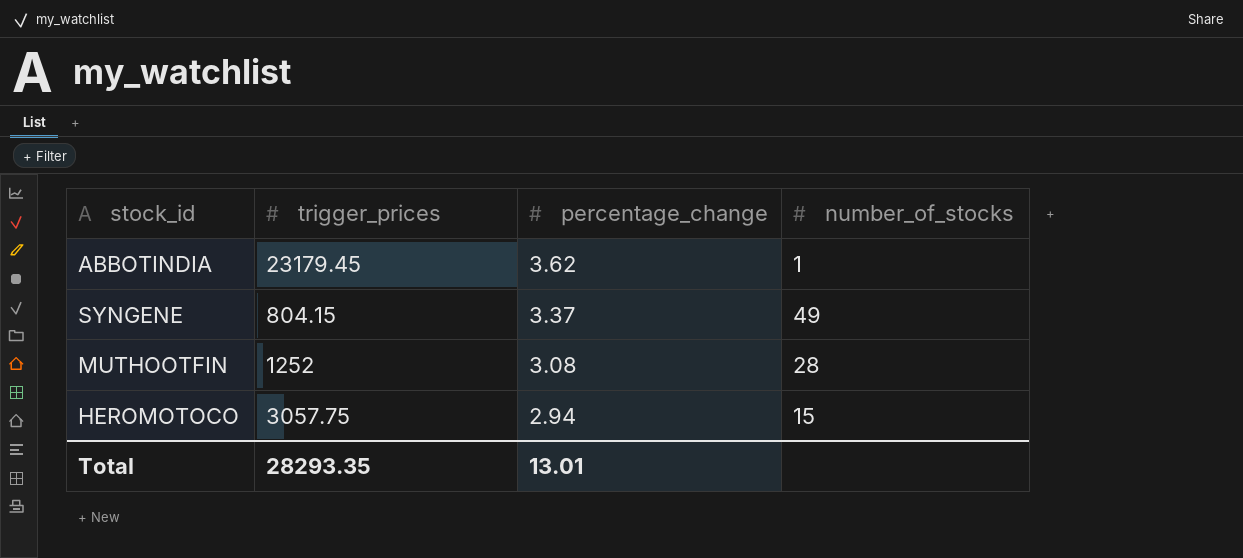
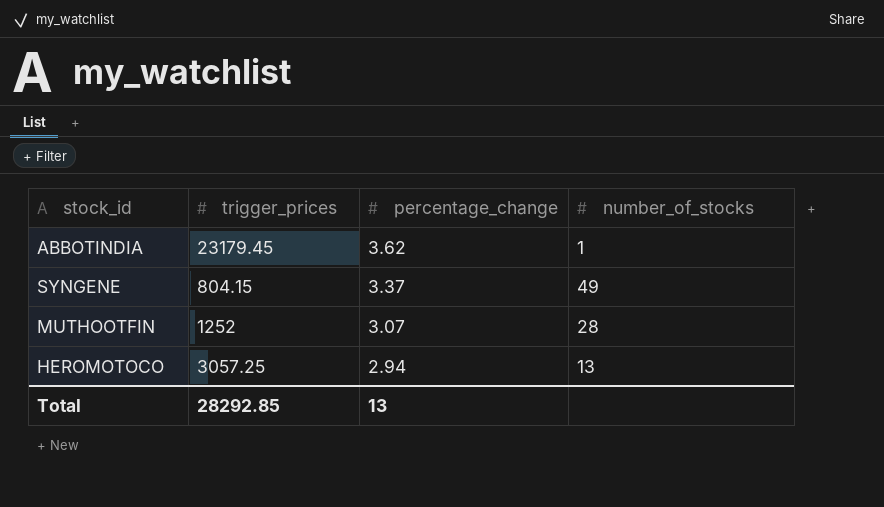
MUTHOOTFIN | percentage_change: 3.08 -> 3.07
HEROMOTOCO | trigger_prices: 3057.75 -> 3057.25
HEROMOTOCO | number_of_stocks: 15 -> 13
Total | trigger_prices: 28293.35 -> 28292.85
Total | percentage_change: 13.01 -> 13

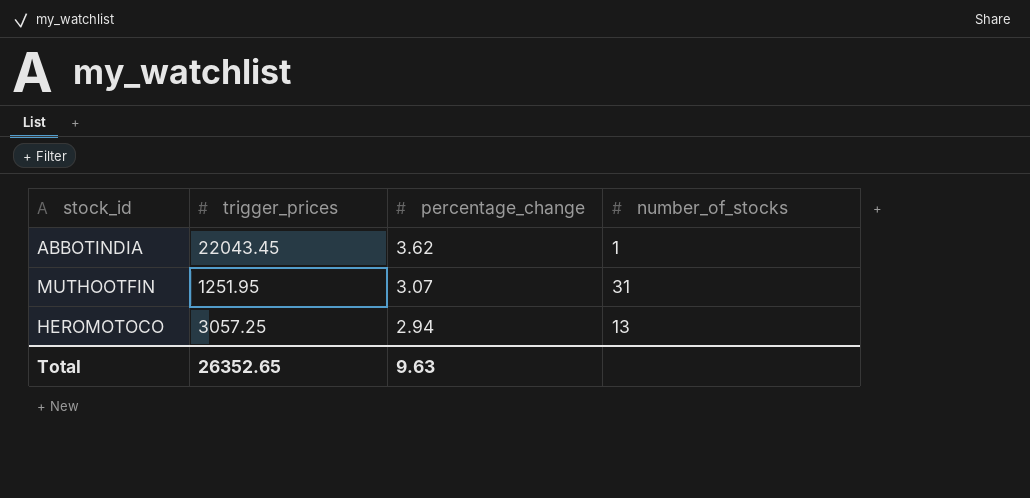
row SYNGENE: 804.15 | 3.37 | 49 -> none
ABBOTINDIA | trigger_prices: 23179.45 -> 22043.45
MUTHOOTFIN | trigger_prices: 1252 -> 1251.95
MUTHOOTFIN | number_of_stocks: 28 -> 31
Total | trigger_prices: 28292.85 -> 26352.65
Total | percentage_change: 13 -> 9.63

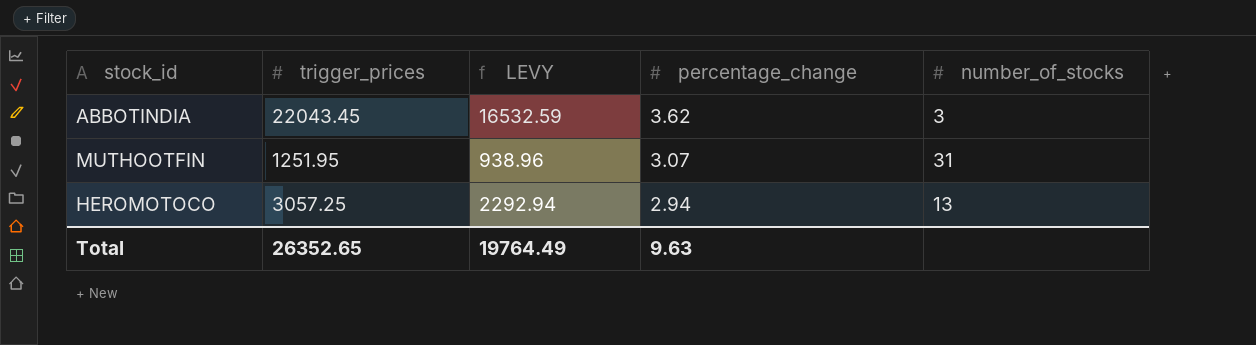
column LEVY | formula: none -> [trigger_prices] * 0.75
ABBOTINDIA | number_of_stocks: 1 -> 3

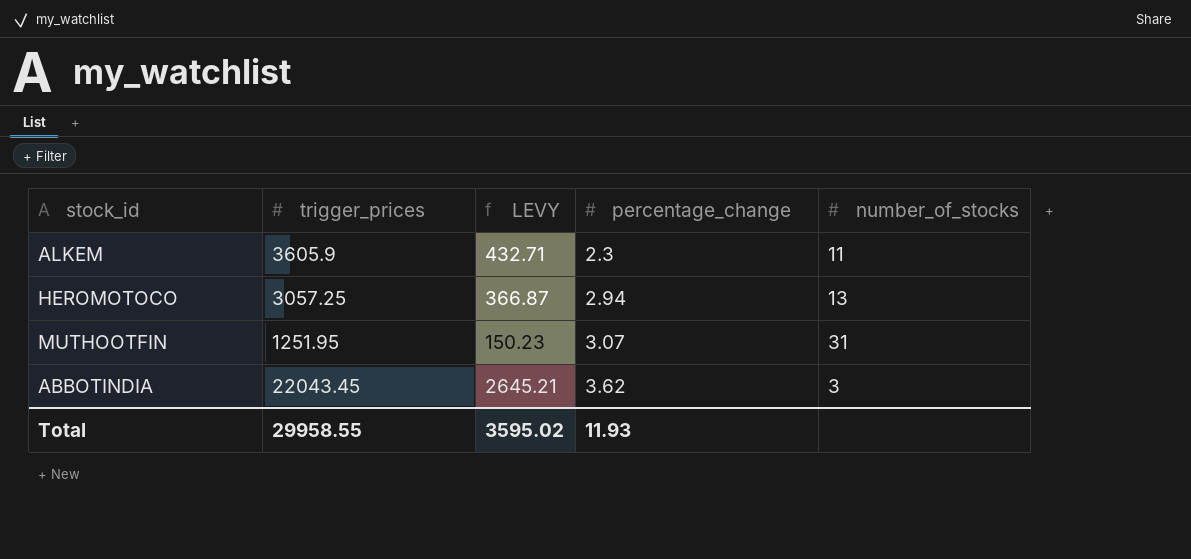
row order: percentage_change descending -> percentage_change ascending
column LEVY | formula: [trigger_prices] * 0.75 -> [trigger_prices] * 0.12
row ALKEM: none -> 3605.9 | 432.71 | 2.3 | 11
Total | trigger_prices: 26352.65 -> 29958.55
Total | LEVY: 19764.49 -> 3595.02
Total | percentage_change: 9.63 -> 11.93

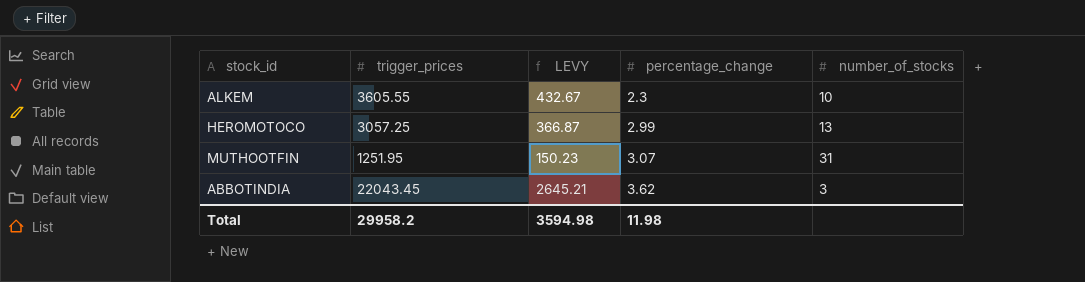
ALKEM | trigger_prices: 3605.9 -> 3605.55
ALKEM | LEVY: 432.71 -> 432.67
ALKEM | number_of_stocks: 11 -> 10
HEROMOTOCO | percentage_change: 2.94 -> 2.99
Total | trigger_prices: 29958.55 -> 29958.2
Total | LEVY: 3595.02 -> 3594.98
Total | percentage_change: 11.93 -> 11.98

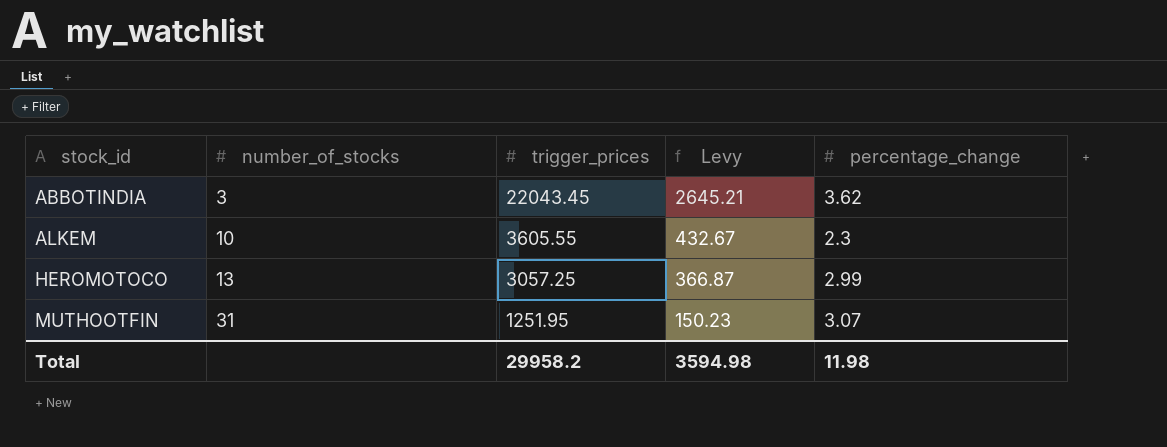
row order: percentage_change ascending -> stock_id ascending
column number_of_stocks | position: 5 -> 2
column name: LEVY -> Levy

